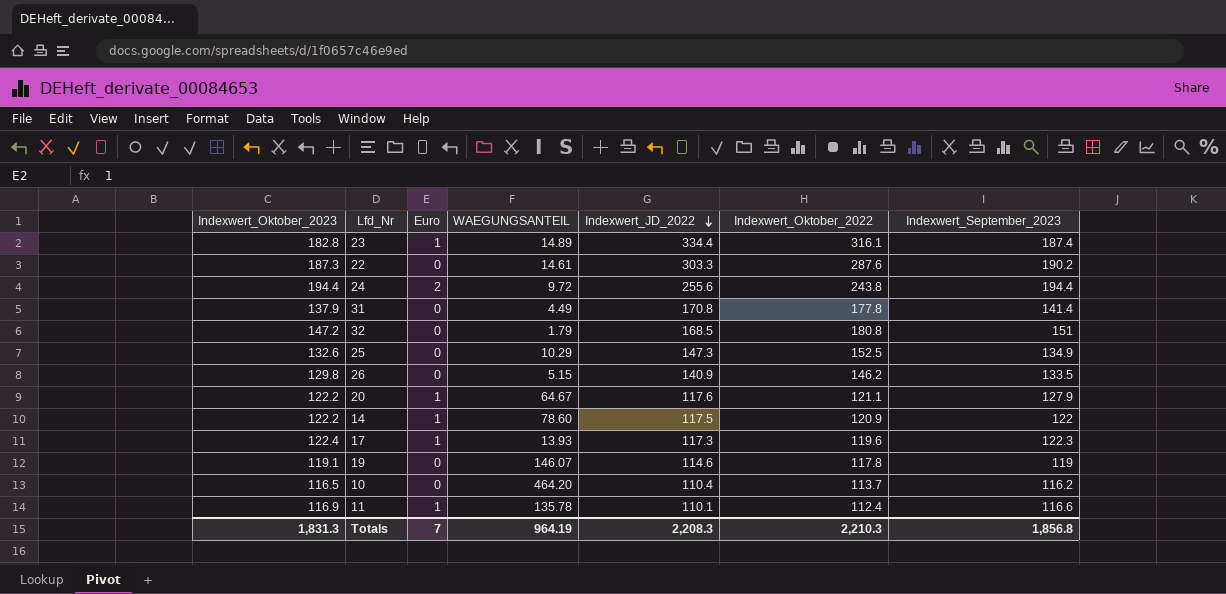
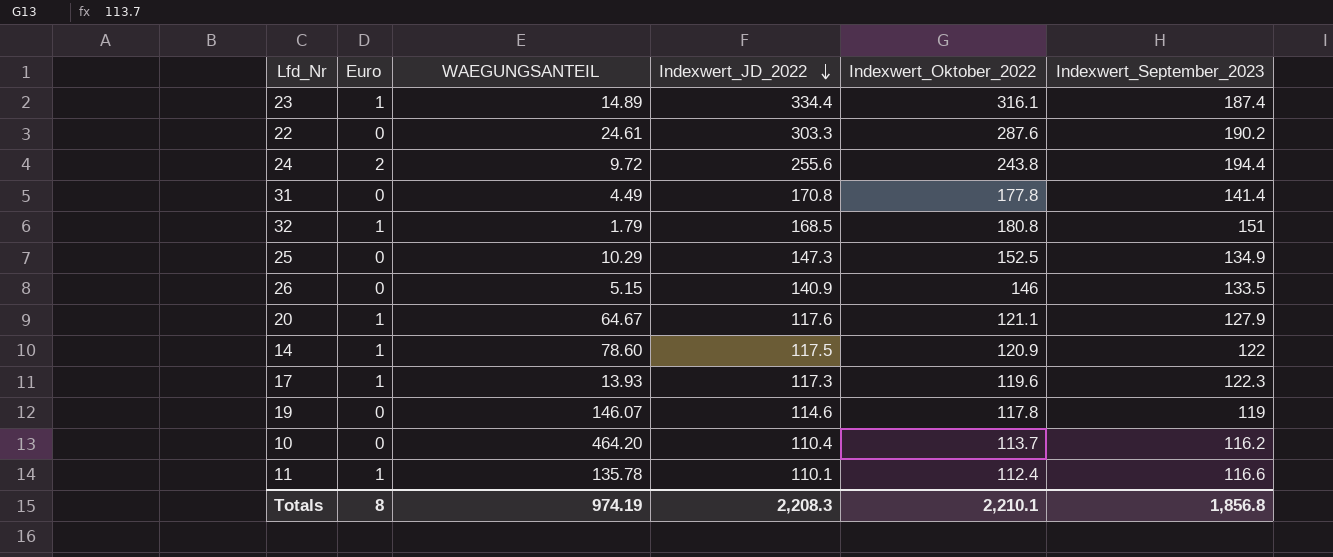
column Indexwert_Oktober_2023 | position: 1 -> none
22 | WAEGUNGSANTEIL: 14.61 -> 24.61
32 | Euro: 0 -> 1
26 | Indexwert_Oktober_2022: 146.2 -> 146
Totals | Euro: 7 -> 8
Totals | WAEGUNGSANTEIL: 964.19 -> 974.19
Totals | Indexwert_Oktober_2022: 2,210.3 -> 2,210.1

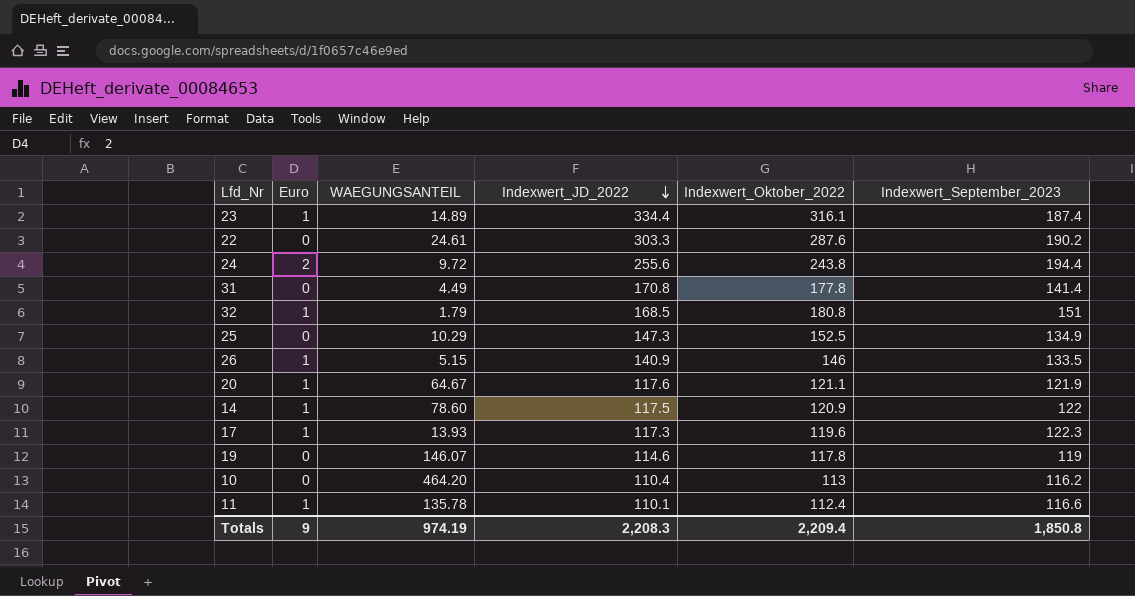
26 | Euro: 0 -> 1
20 | Indexwert_September_2023: 127.9 -> 121.9
10 | Indexwert_Oktober_2022: 113.7 -> 113
Totals | Euro: 8 -> 9
Totals | Indexwert_Oktober_2022: 2,210.1 -> 2,209.4
Totals | Indexwert_September_2023: 1,856.8 -> 1,850.8

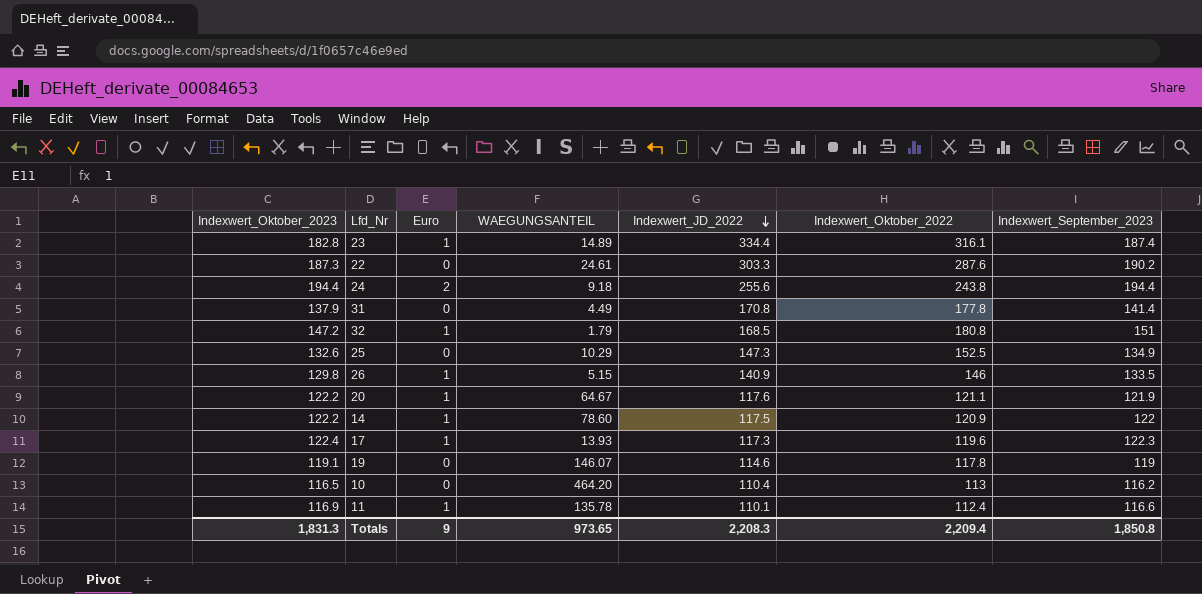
column Indexwert_Oktober_2023 | position: none -> 1
24 | WAEGUNGSANTEIL: 9.72 -> 9.18
Totals | WAEGUNGSANTEIL: 974.19 -> 973.65

